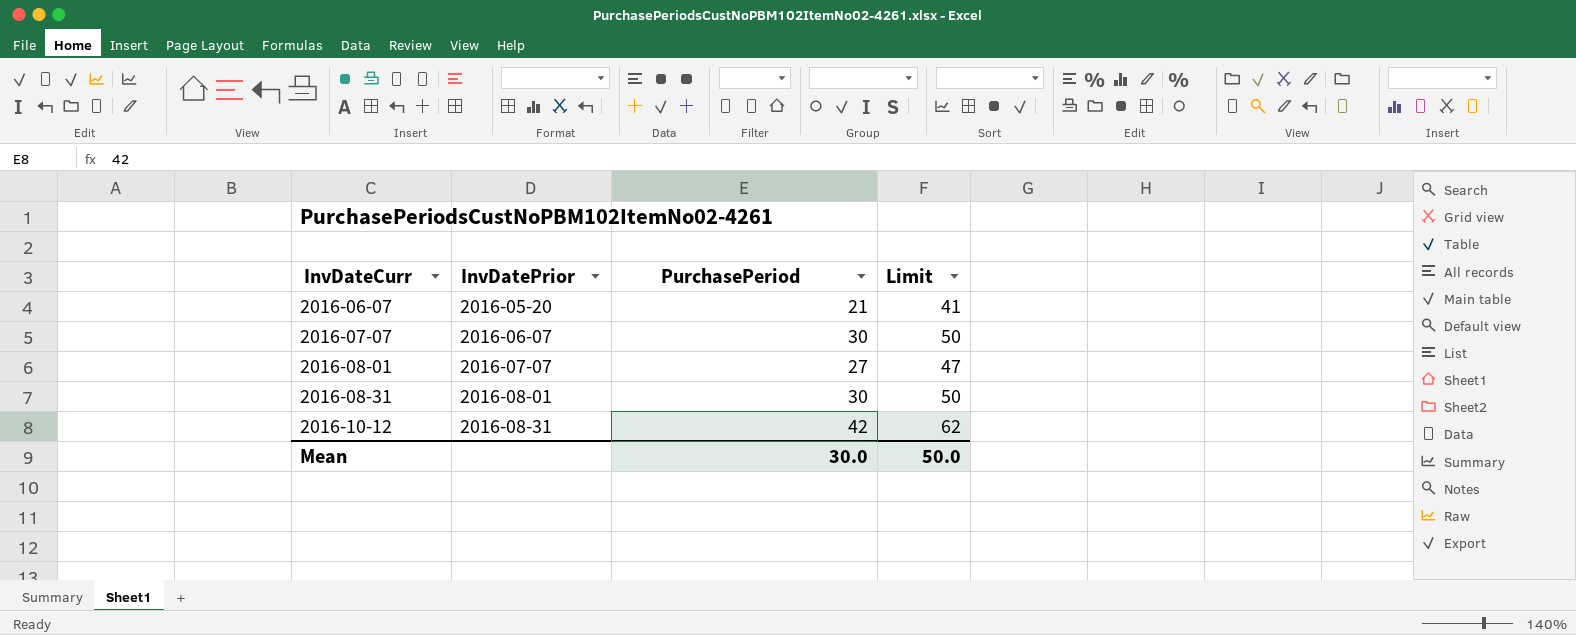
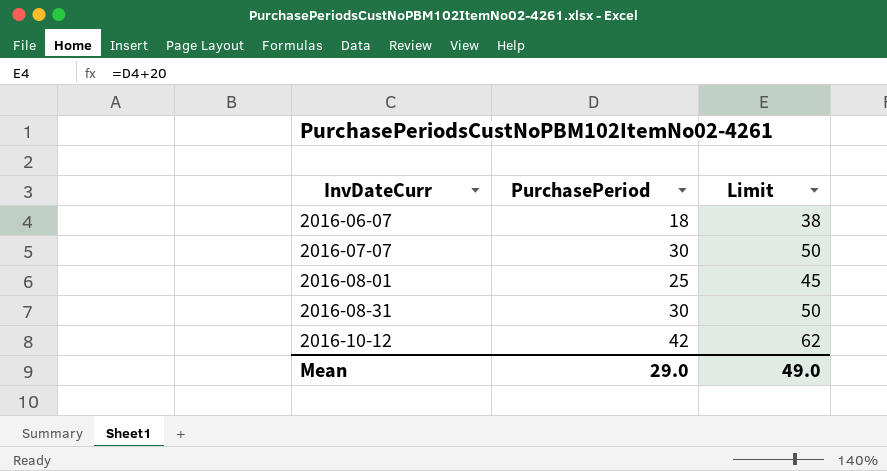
column InvDatePrior | position: 2 -> none
2016-06-07 | PurchasePeriod: 21 -> 18
2016-06-07 | Limit: 41 -> 38
2016-08-01 | PurchasePeriod: 27 -> 25
2016-08-01 | Limit: 47 -> 45
Mean | PurchasePeriod: 30.0 -> 29.0
Mean | Limit: 50.0 -> 49.0

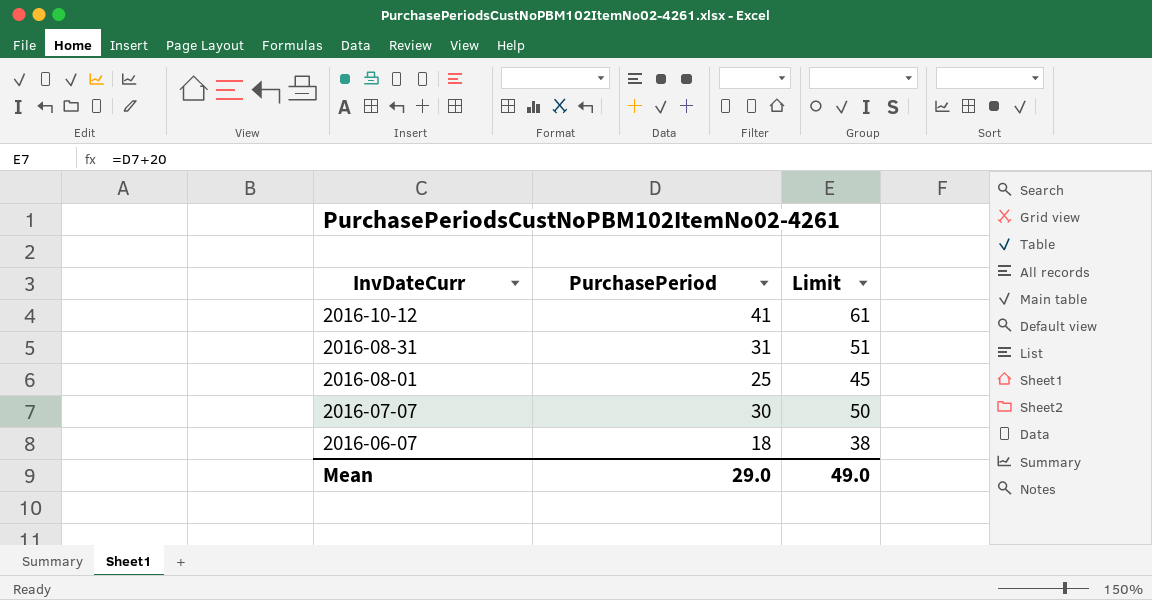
row order: InvDateCurr ascending -> InvDateCurr descending
2016-10-12 | PurchasePeriod: 42 -> 41
2016-10-12 | Limit: 62 -> 61
2016-08-31 | PurchasePeriod: 30 -> 31
2016-08-31 | Limit: 50 -> 51

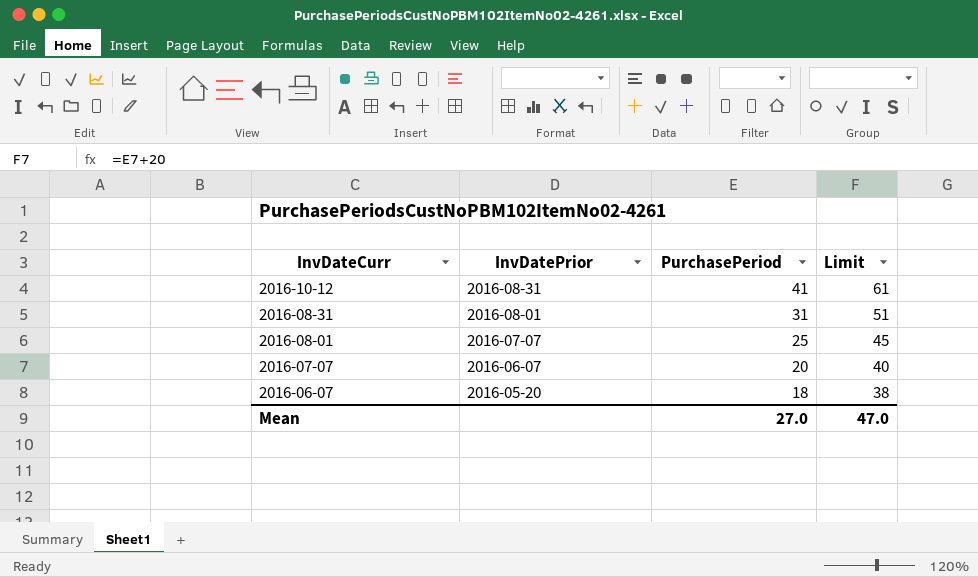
column InvDatePrior | position: none -> 2
2016-07-07 | PurchasePeriod: 30 -> 20
2016-07-07 | Limit: 50 -> 40
Mean | PurchasePeriod: 29.0 -> 27.0
Mean | Limit: 49.0 -> 47.0

